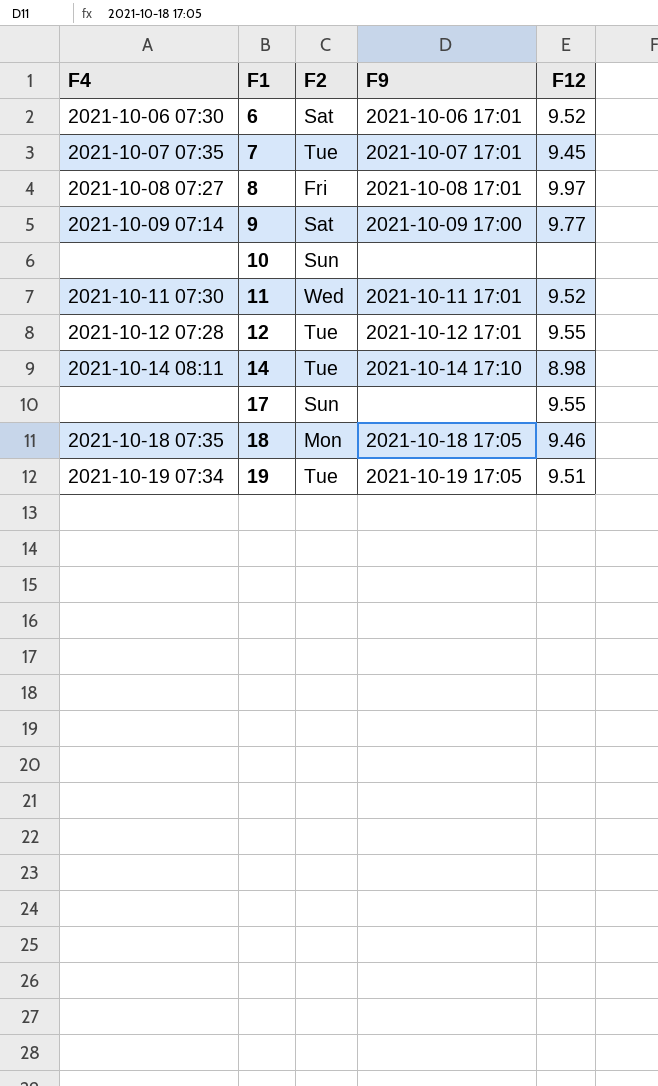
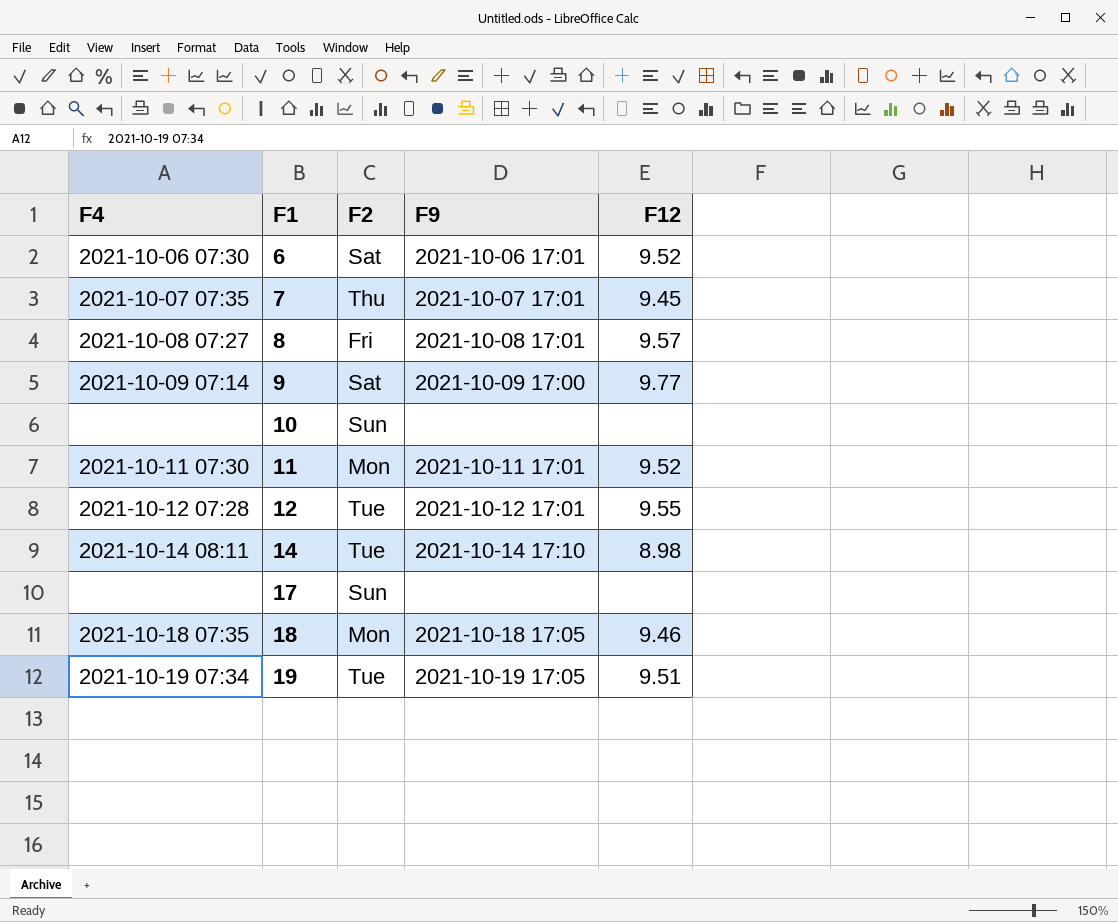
7 | F2: Tue -> Thu
8 | F12: 9.97 -> 9.57
11 | F2: Wed -> Mon
17 | F12: 9.55 -> none

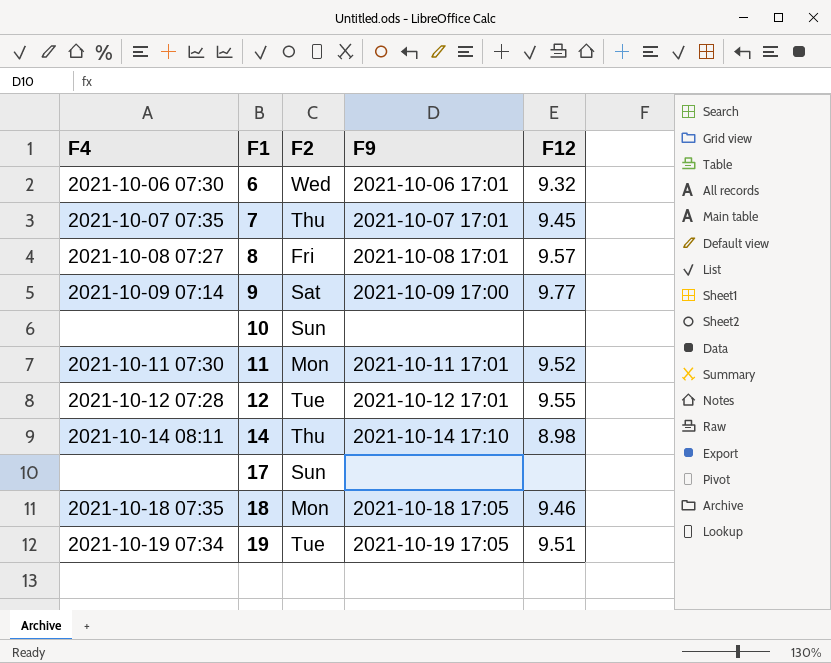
6 | F2: Sat -> Wed
6 | F12: 9.52 -> 9.32
14 | F2: Tue -> Thu

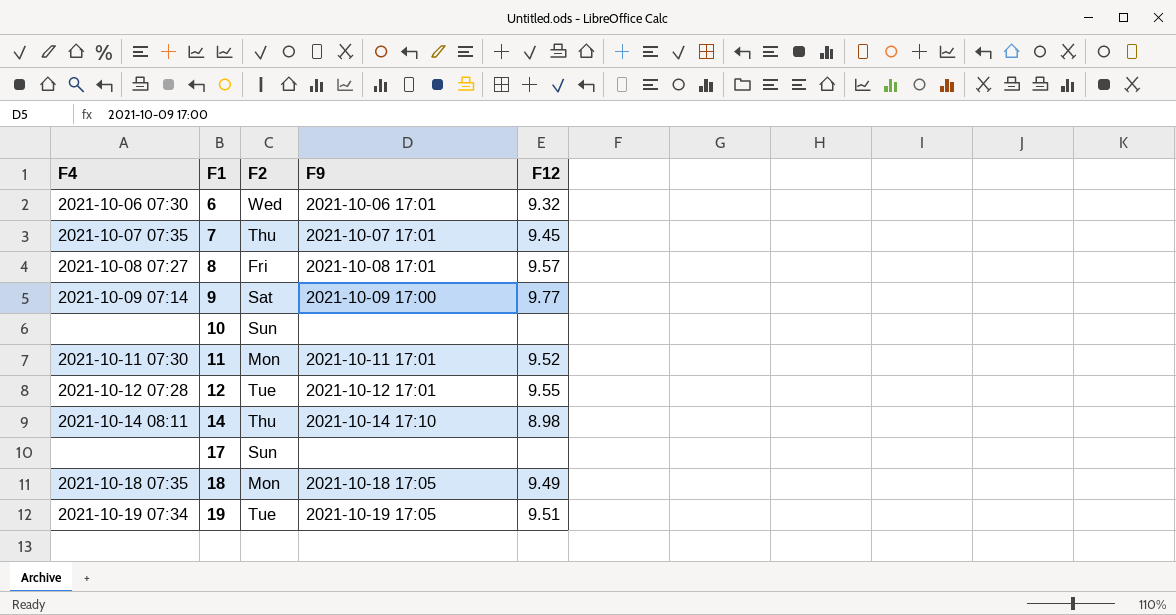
18 | F12: 9.46 -> 9.49

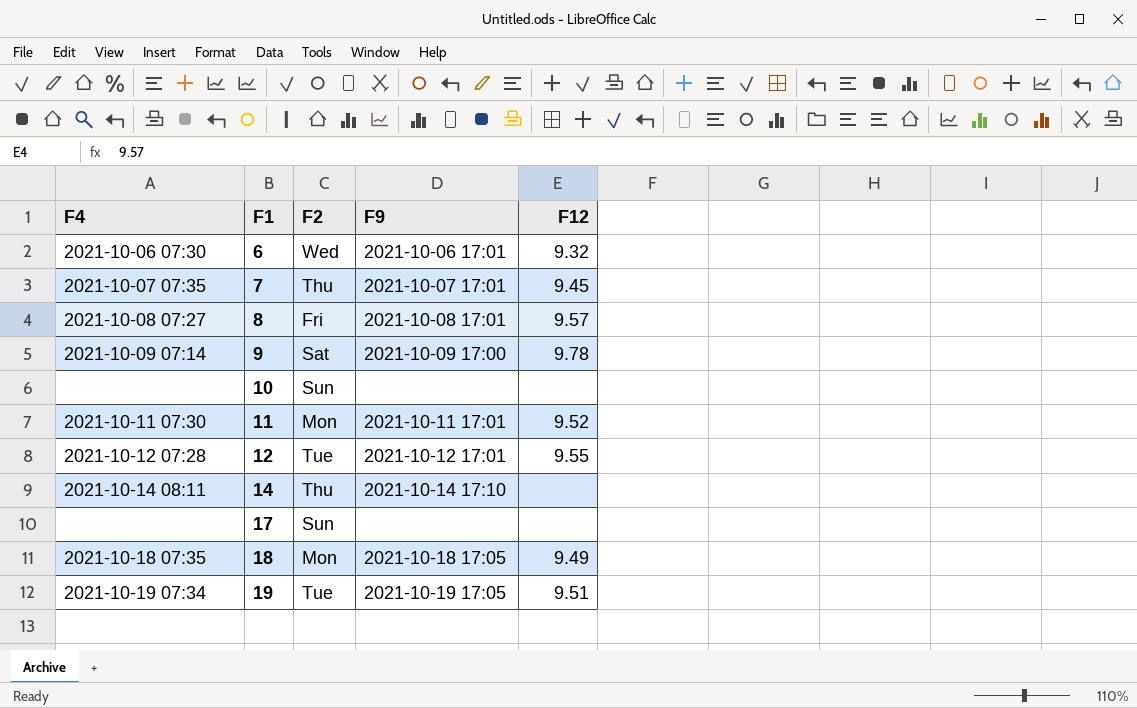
9 | F12: 9.77 -> 9.78
14 | F12: 8.98 -> none

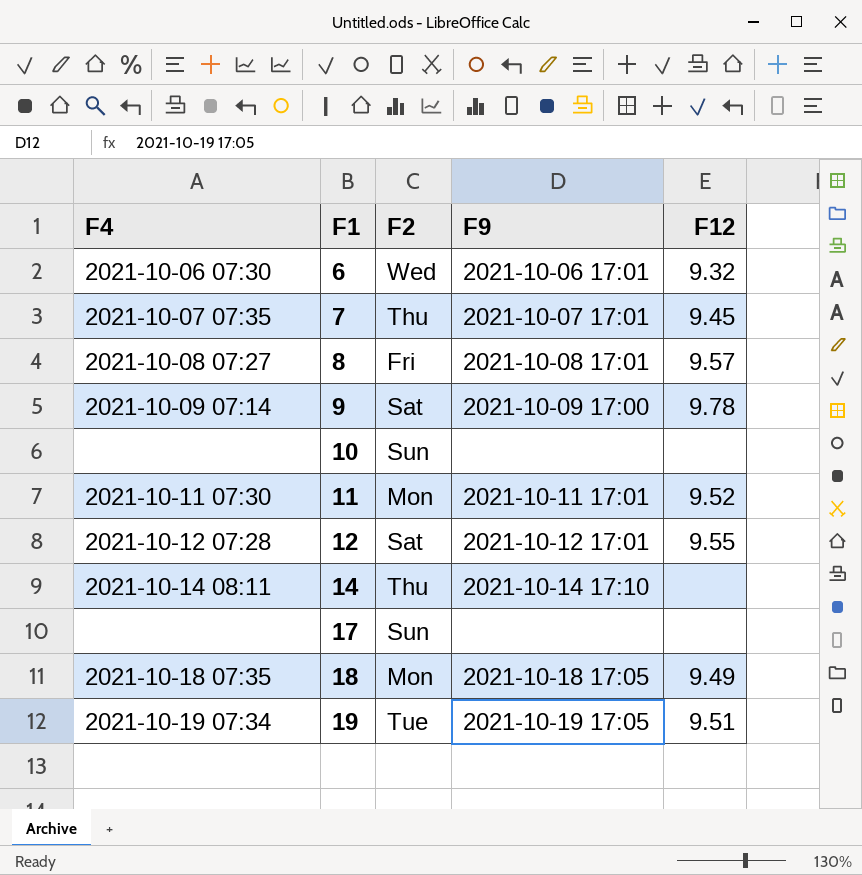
12 | F2: Tue -> Sat

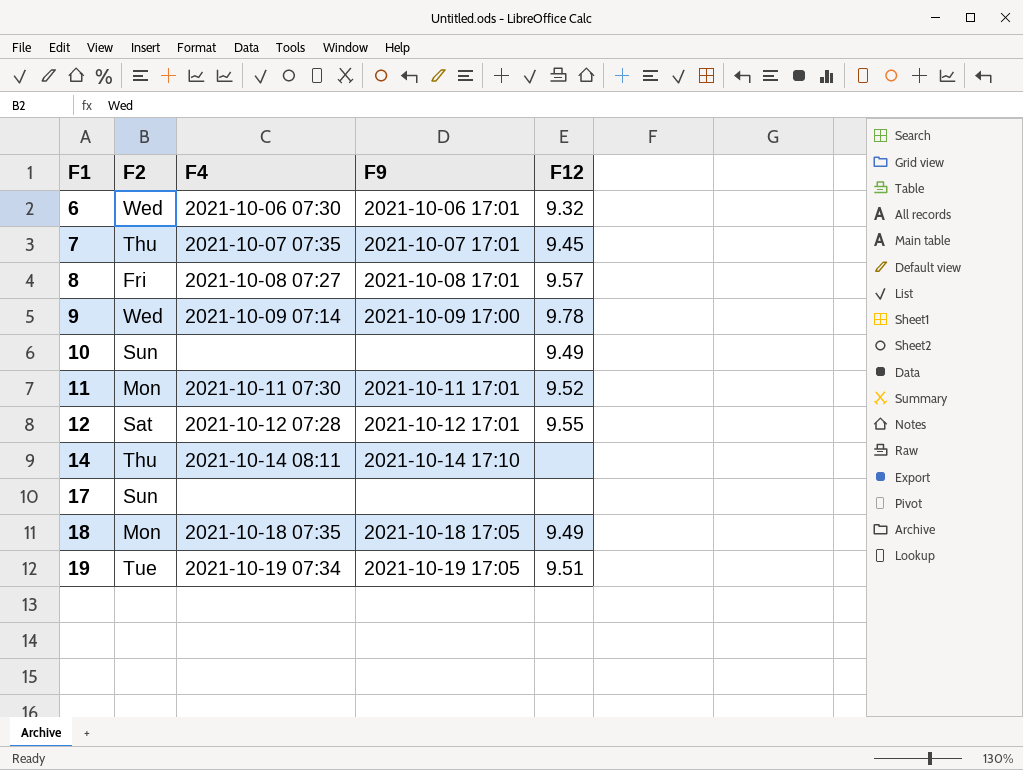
column F4 | position: 1 -> 3
9 | F2: Sat -> Wed
10 | F12: none -> 9.49

